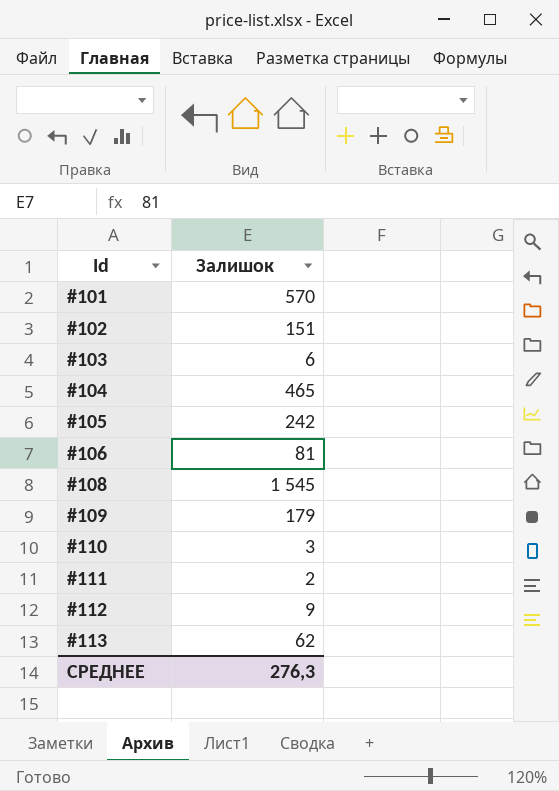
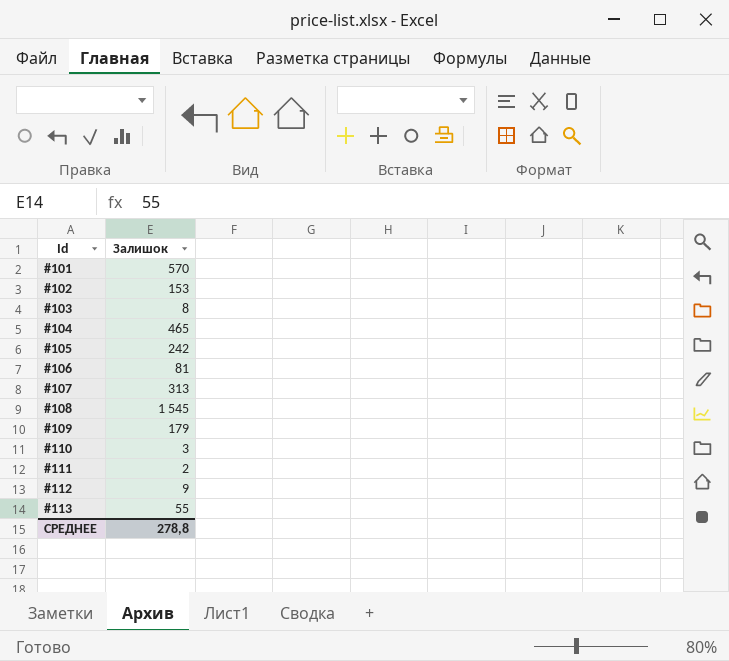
#102 | Залишок: 151 -> 153
#103 | Залишок: 6 -> 8
row #107: none -> 313
#113 | Залишок: 62 -> 55
СРЕДНЕЕ | Залишок: 276,3 -> 278,8

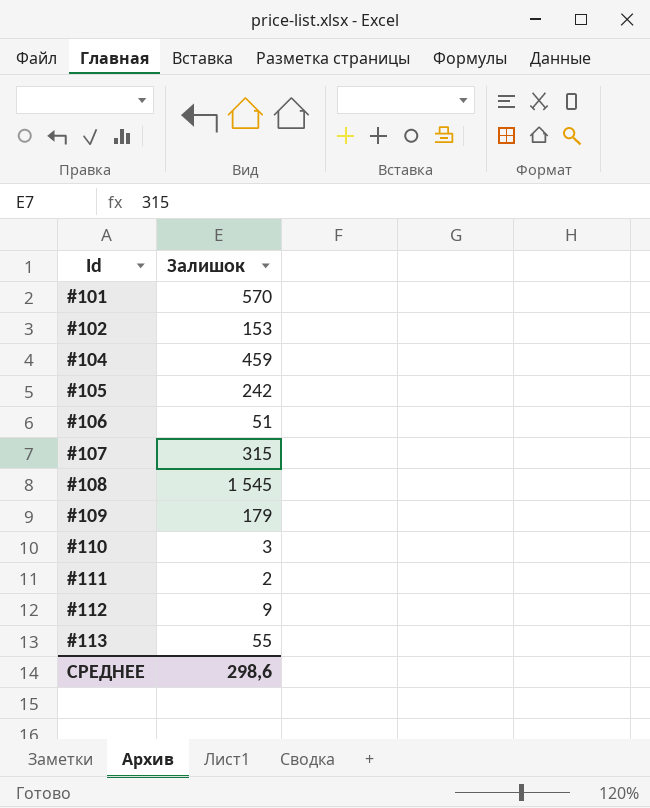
row #103: 8 -> none
#104 | Залишок: 465 -> 459
#106 | Залишок: 81 -> 51
#107 | Залишок: 313 -> 315
СРЕДНЕЕ | Залишок: 278,8 -> 298,6

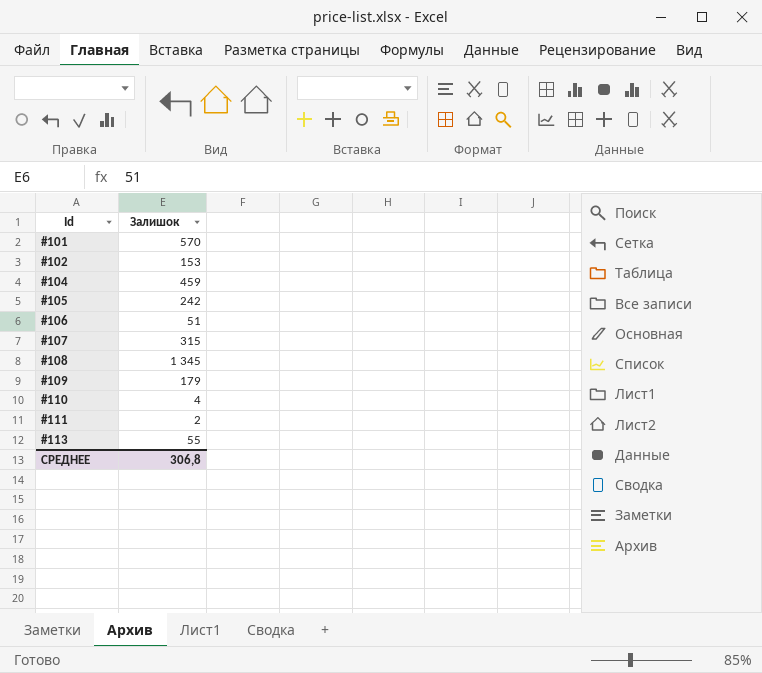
row #112: 9 -> none
#108 | Залишок: 1 545 -> 1 345
#110 | Залишок: 3 -> 4
СРЕДНЕЕ | Залишок: 298,6 -> 306,8

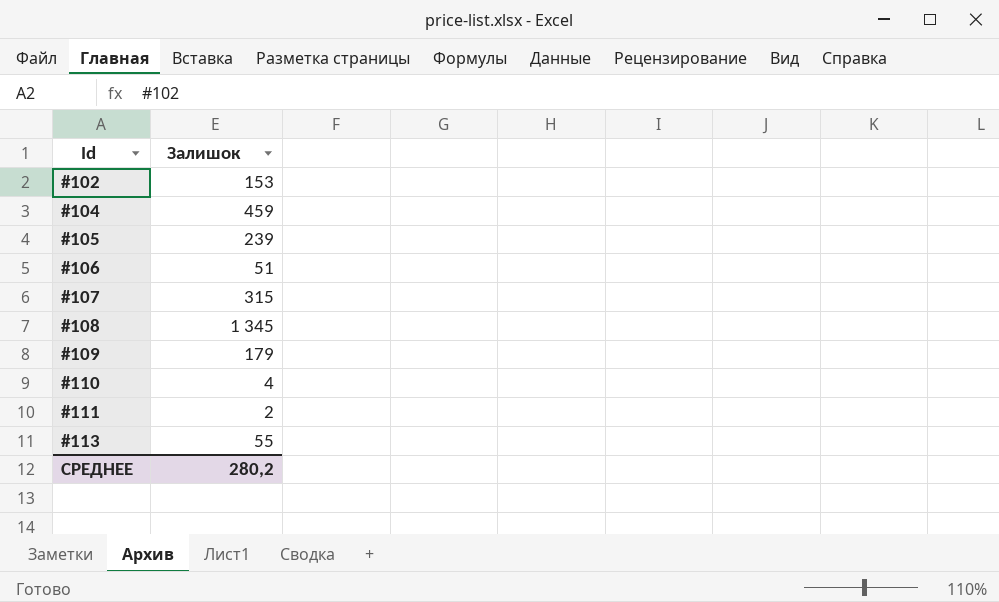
row #101: 570 -> none
#105 | Залишок: 242 -> 239
СРЕДНЕЕ | Залишок: 306,8 -> 280,2

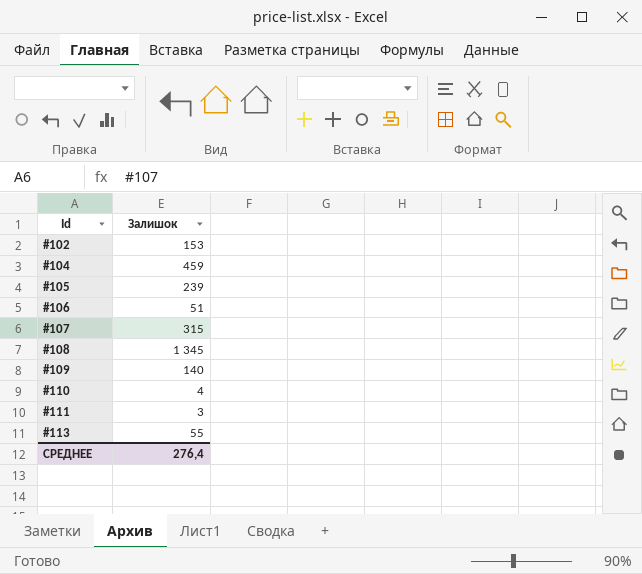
#109 | Залишок: 179 -> 140
#111 | Залишок: 2 -> 3
СРЕДНЕЕ | Залишок: 280,2 -> 276,4

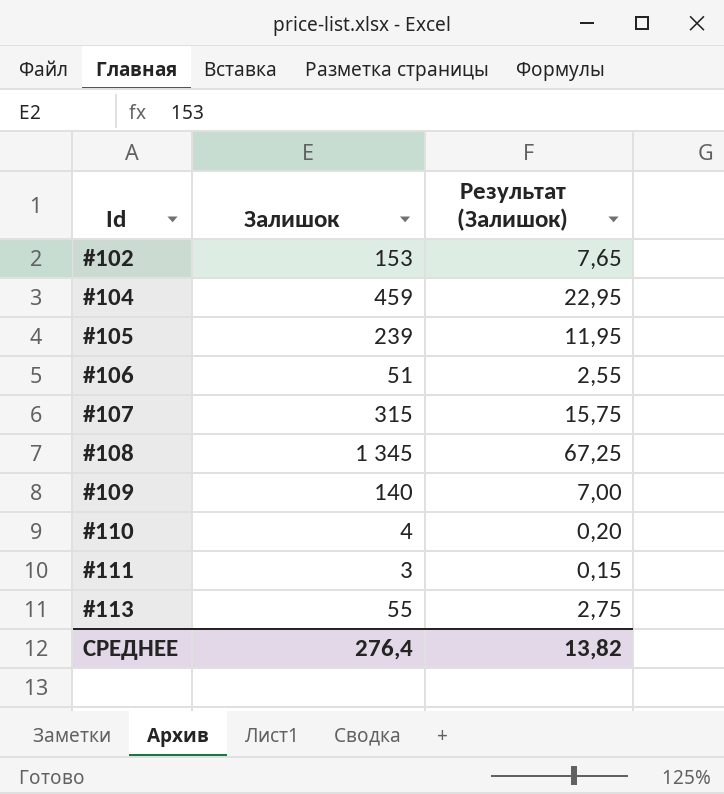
column Результат (Залишок) | formula: none -> [Залишок] * 0,05

